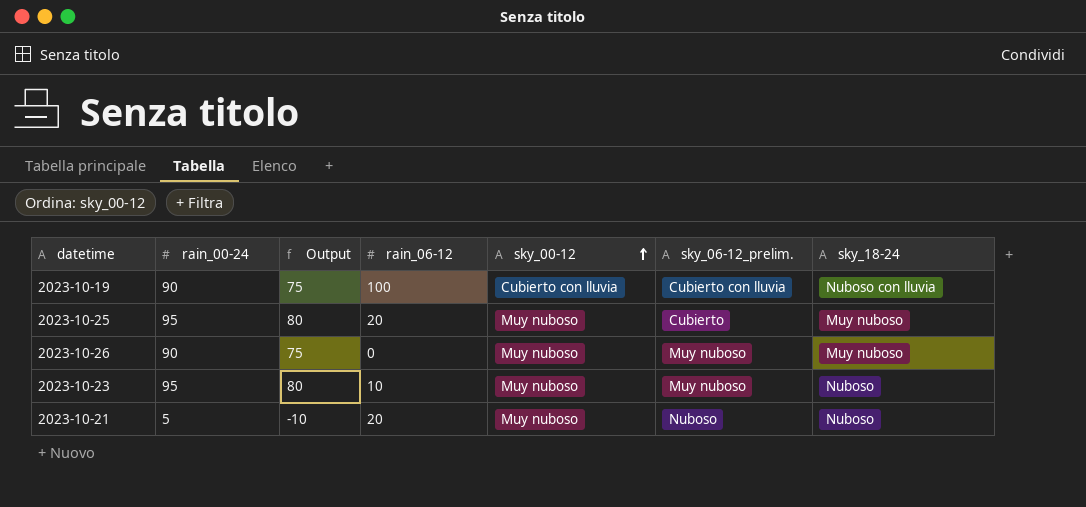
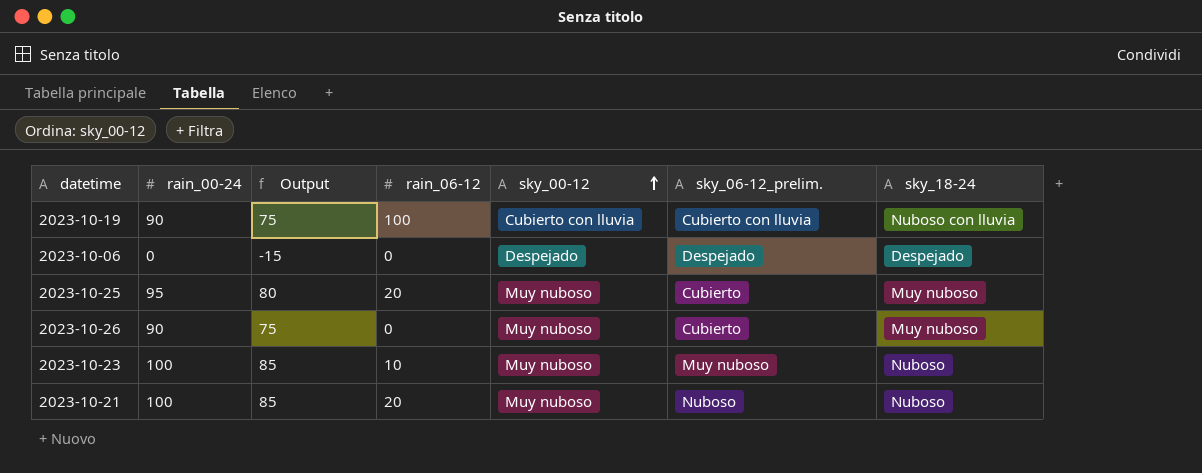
row 2023-10-06: none -> 0 | -15 | 0 | Despejado | Despejado | Despejado
2023-10-26 | sky_06-12_prelim.: Muy nuboso -> Cubierto
2023-10-23 | rain_00-24: 95 -> 100
2023-10-23 | Output: 80 -> 85
2023-10-21 | rain_00-24: 5 -> 100
2023-10-21 | Output: -10 -> 85

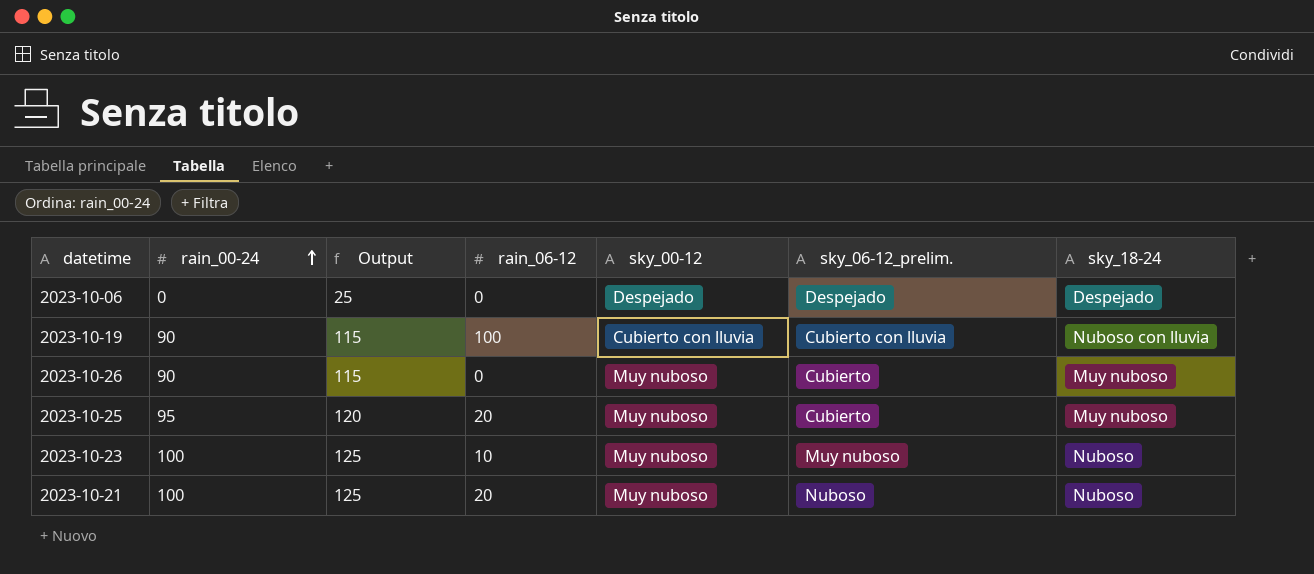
row order: sky_00-12 ascending -> rain_00-24 ascending
column Output | formula: [rain_00-24] - 15 -> [rain_00-24] + 25

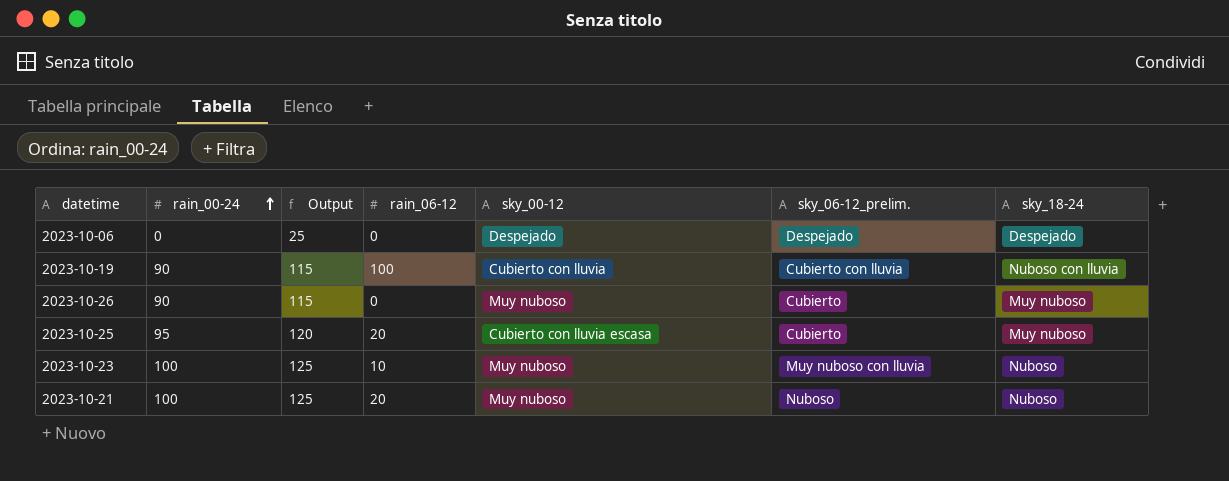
2023-10-25 | sky_00-12: Muy nuboso -> Cubierto con lluvia escasa
2023-10-23 | sky_06-12_prelim.: Muy nuboso -> Muy nuboso con lluvia

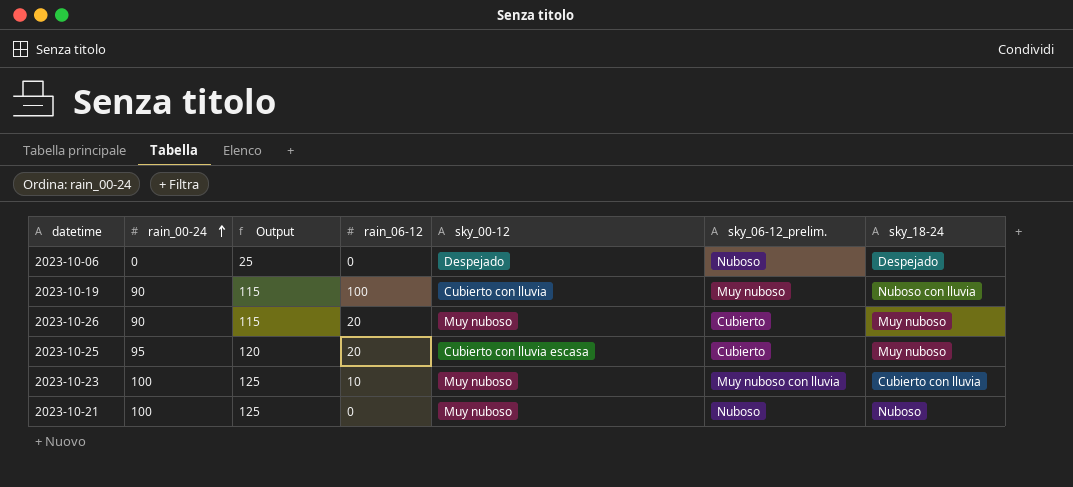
2023-10-06 | sky_06-12_prelim.: Despejado -> Nuboso
2023-10-19 | sky_06-12_prelim.: Cubierto con lluvia -> Muy nuboso
2023-10-26 | rain_06-12: 0 -> 20
2023-10-23 | sky_18-24: Nuboso -> Cubierto con lluvia
2023-10-21 | rain_06-12: 20 -> 0

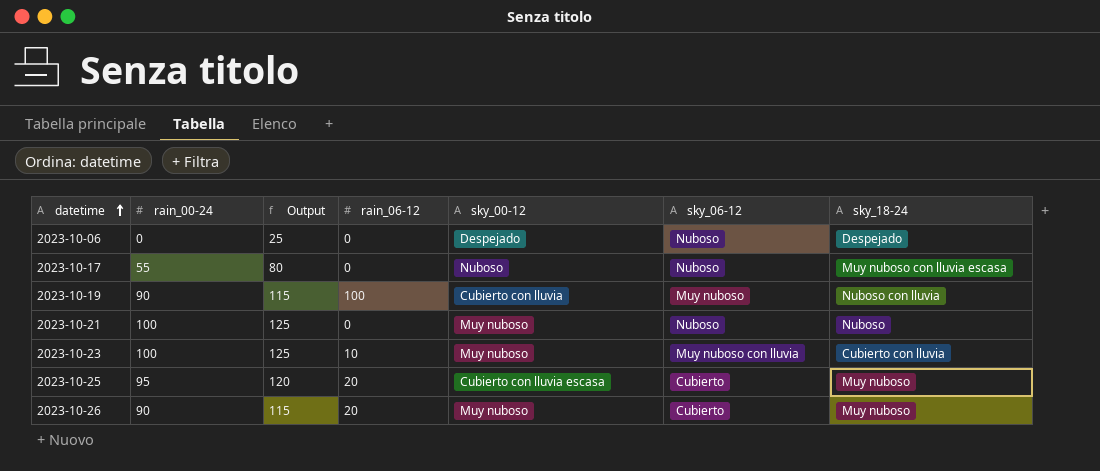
row order: rain_00-24 ascending -> datetime ascending
column name: sky_06-12_prelim. -> sky_06-12
row 2023-10-17: none -> 55 | 80 | 0 | Nuboso | Nuboso | Muy nuboso con lluvia escasa

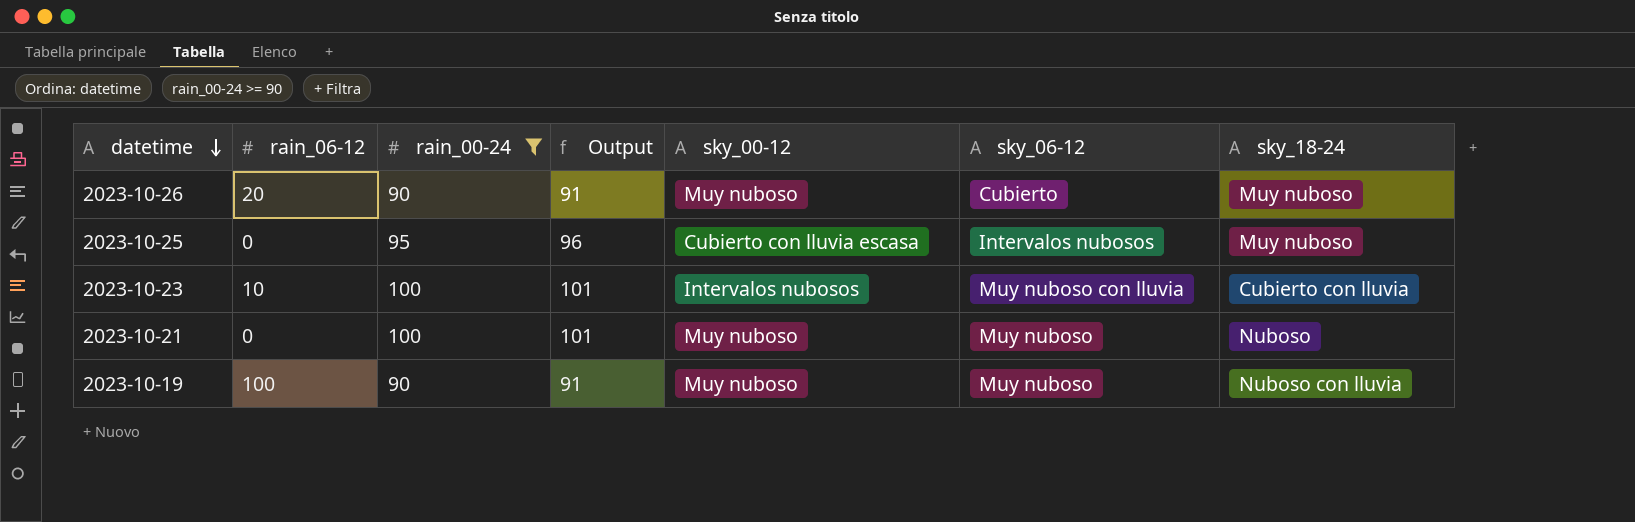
filter: none -> rain_00-24 >= 90
row order: datetime ascending -> datetime descending
column rain_06-12 | position: 4 -> 2
column Output | formula: [rain_00-24] + 25 -> [rain_00-24] + 1
2023-10-25 | rain_06-12: 20 -> 0
2023-10-25 | sky_06-12: Cubierto -> Intervalos nubosos
2023-10-23 | sky_00-12: Muy nuboso -> Intervalos nubosos
2023-10-21 | sky_06-12: Nuboso -> Muy nuboso
2023-10-19 | sky_00-12: Cubierto con lluvia -> Muy nuboso

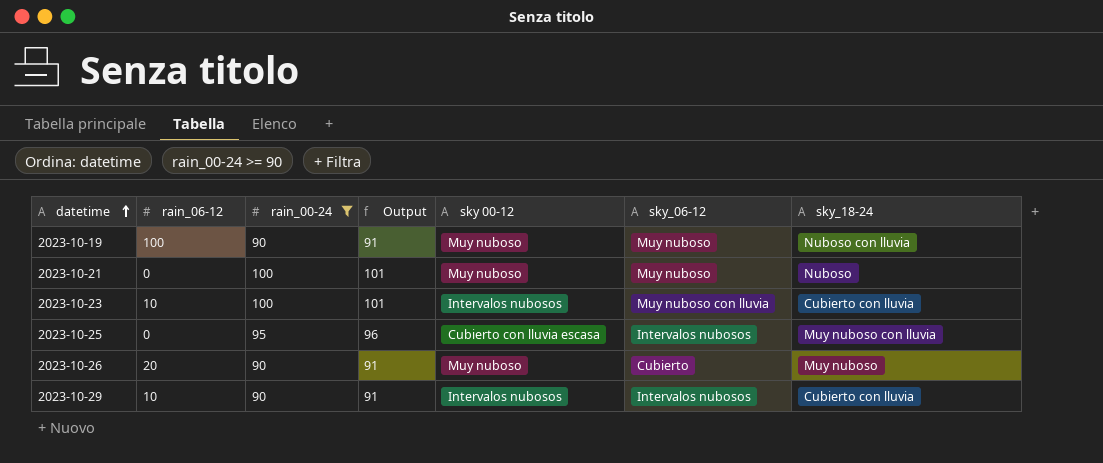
row order: datetime descending -> datetime ascending
column name: sky_00-12 -> sky 00-12
2023-10-25 | sky_18-24: Muy nuboso -> Muy nuboso con lluvia
row 2023-10-29: none -> 10 | 90 | 91 | Intervalos nubosos | Intervalos nubosos | Cubierto con lluvia

